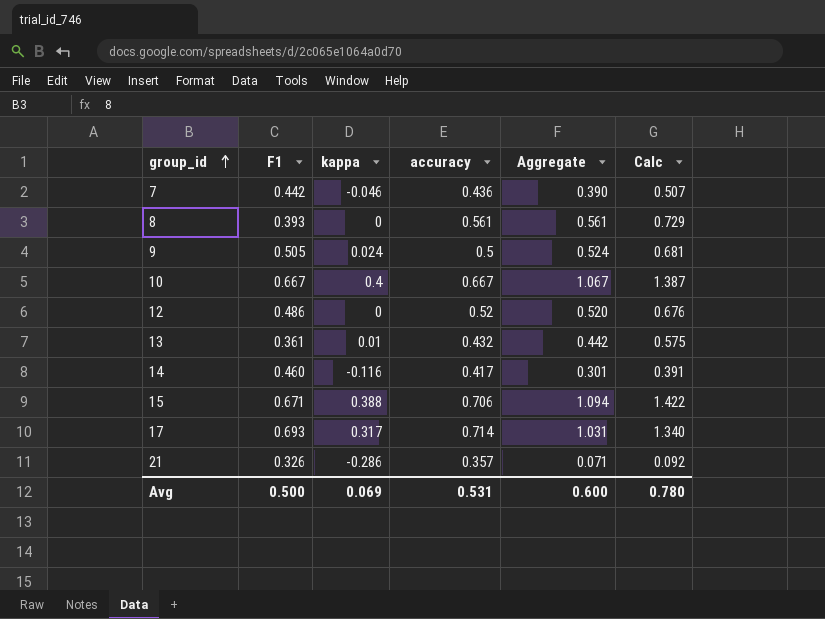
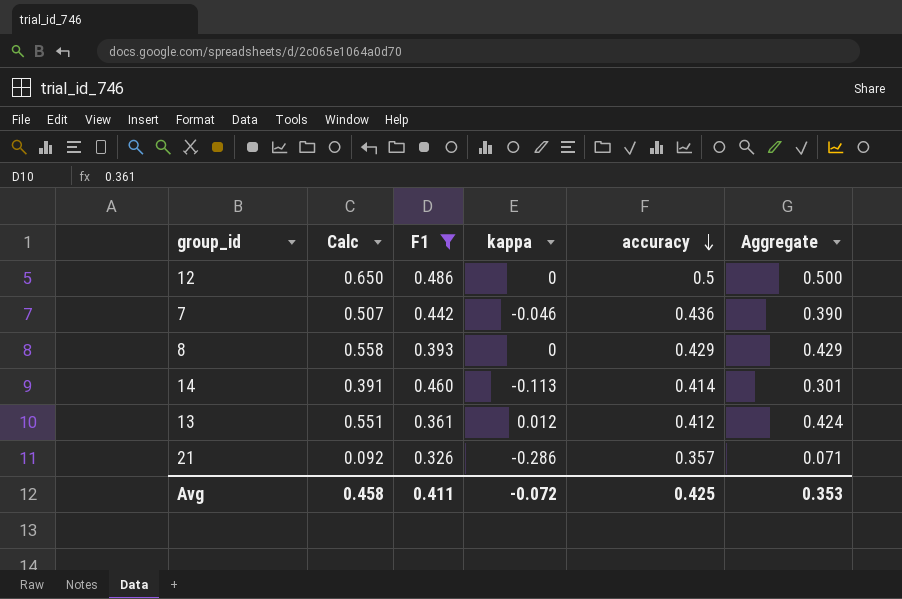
filter: none -> F1 <= 0.486
row order: group_id ascending -> accuracy descending
column Calc | position: 6 -> 2
12 | Calc: 0.676 -> 0.650
12 | accuracy: 0.52 -> 0.5
12 | Aggregate: 0.520 -> 0.500
8 | Calc: 0.729 -> 0.558
8 | accuracy: 0.561 -> 0.429
8 | Aggregate: 0.561 -> 0.429
14 | kappa: -0.116 -> -0.113
14 | accuracy: 0.417 -> 0.414
13 | Calc: 0.575 -> 0.551
13 | kappa: 0.01 -> 0.012
13 | accuracy: 0.432 -> 0.412
13 | Aggregate: 0.442 -> 0.424
Avg | Calc: 0.780 -> 0.458
Avg | F1: 0.500 -> 0.411
Avg | kappa: 0.069 -> -0.072
Avg | accuracy: 0.531 -> 0.425
Avg | Aggregate: 0.600 -> 0.353

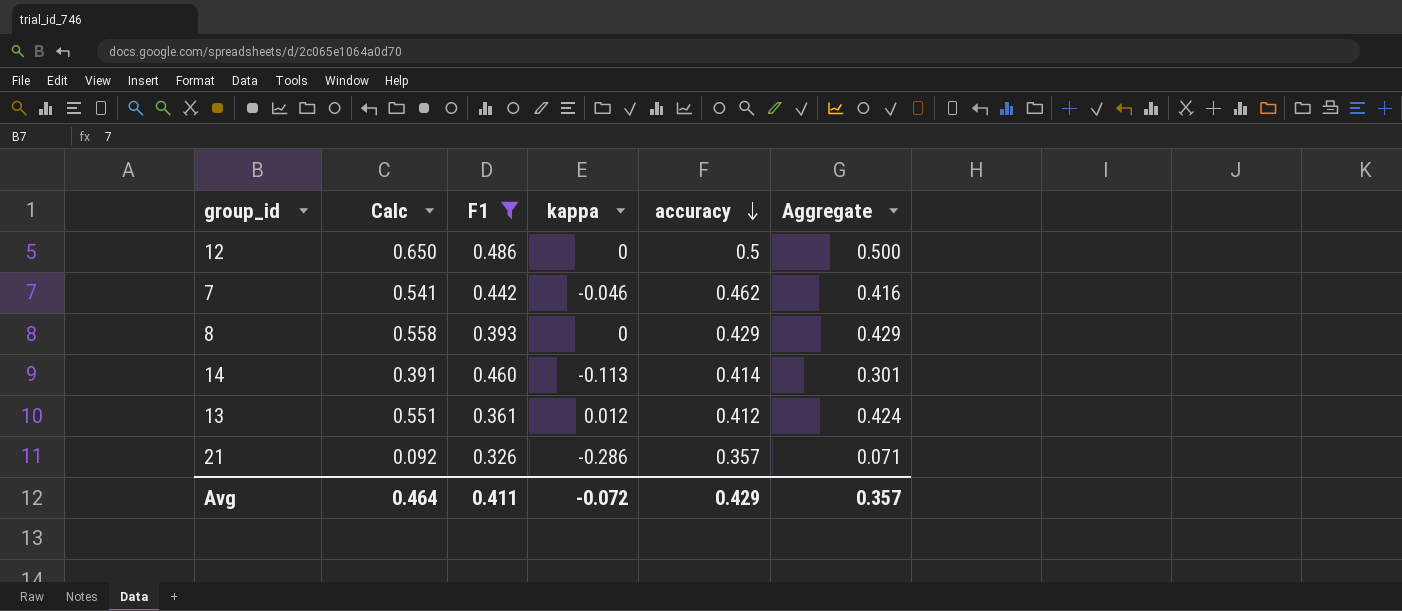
7 | Calc: 0.507 -> 0.541
7 | accuracy: 0.436 -> 0.462
7 | Aggregate: 0.390 -> 0.416
Avg | Calc: 0.458 -> 0.464
Avg | accuracy: 0.425 -> 0.429
Avg | Aggregate: 0.353 -> 0.357

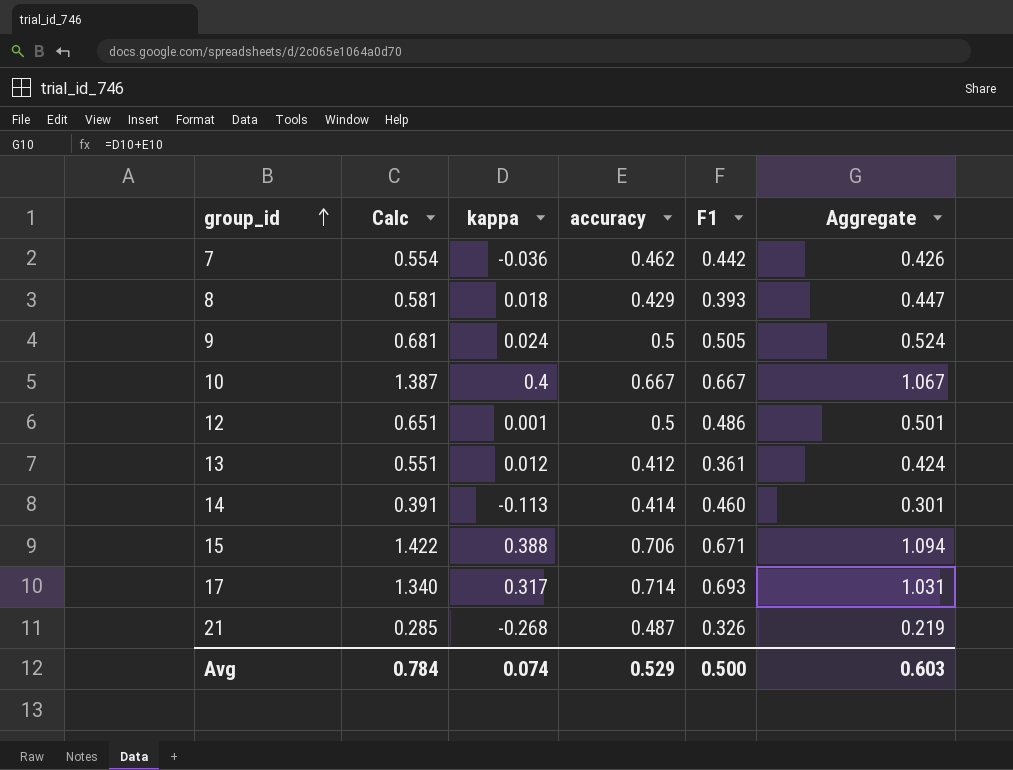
filter: F1 <= 0.486 -> none
row order: accuracy descending -> group_id ascending
column F1 | position: 3 -> 5
7 | Calc: 0.541 -> 0.554
7 | kappa: -0.046 -> -0.036
7 | Aggregate: 0.416 -> 0.426
8 | Calc: 0.558 -> 0.581
8 | kappa: 0 -> 0.018
8 | Aggregate: 0.429 -> 0.447
12 | Calc: 0.650 -> 0.651
12 | kappa: 0 -> 0.001
12 | Aggregate: 0.500 -> 0.501
21 | Calc: 0.092 -> 0.285
21 | kappa: -0.286 -> -0.268
21 | accuracy: 0.357 -> 0.487
21 | Aggregate: 0.071 -> 0.219
Avg | Calc: 0.464 -> 0.784
Avg | kappa: -0.072 -> 0.074
Avg | accuracy: 0.429 -> 0.529
Avg | F1: 0.411 -> 0.500
Avg | Aggregate: 0.357 -> 0.603

